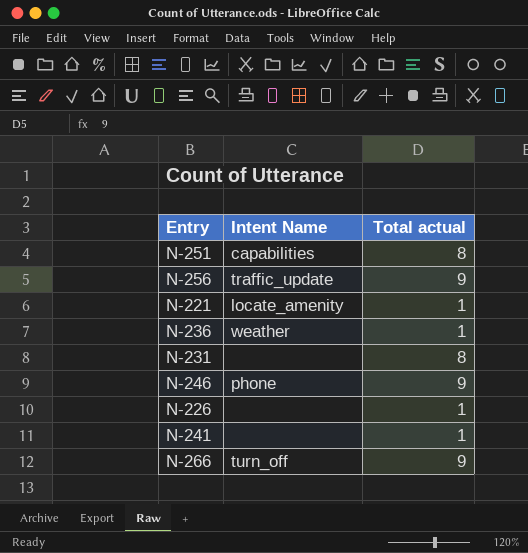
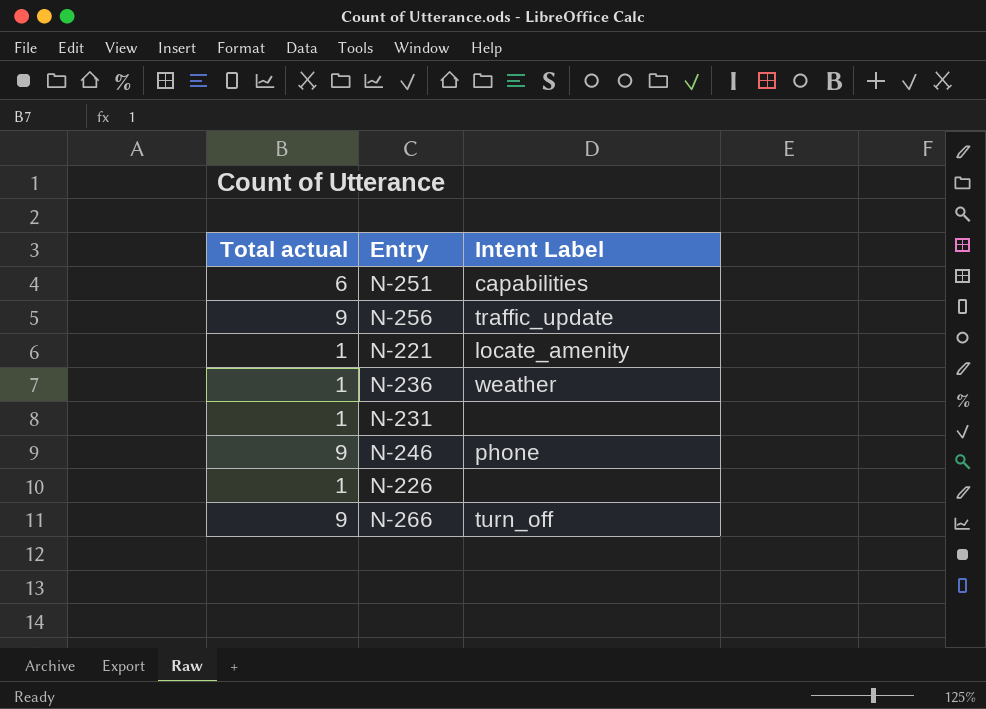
column Total actual | position: 3 -> 1
column name: Intent Name -> Intent Label
row N-241: none | 1 -> none
N-251 | Total actual: 8 -> 6
N-231 | Total actual: 8 -> 1

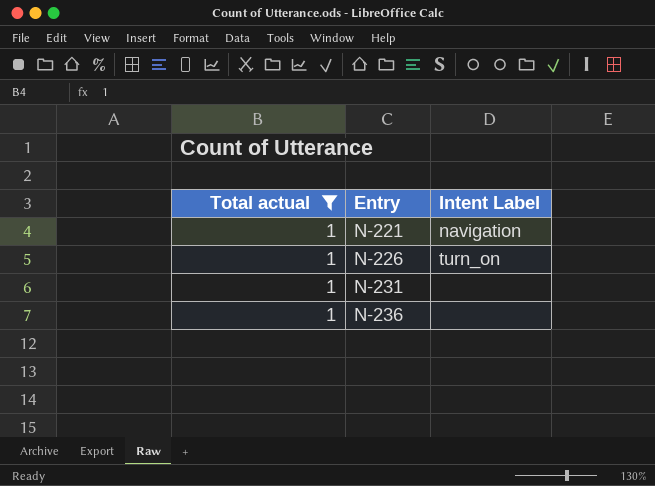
filter: none -> Total actual = 1
row order: none -> Entry ascending
N-221 | Intent Label: locate_amenity -> navigation
N-226 | Intent Label: none -> turn_on
N-236 | Intent Label: weather -> none

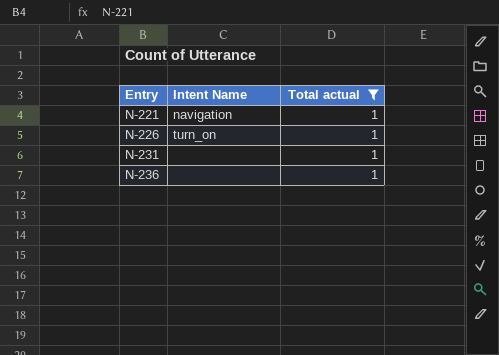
column name: Intent Label -> Intent Name
column Total actual | position: 1 -> 3

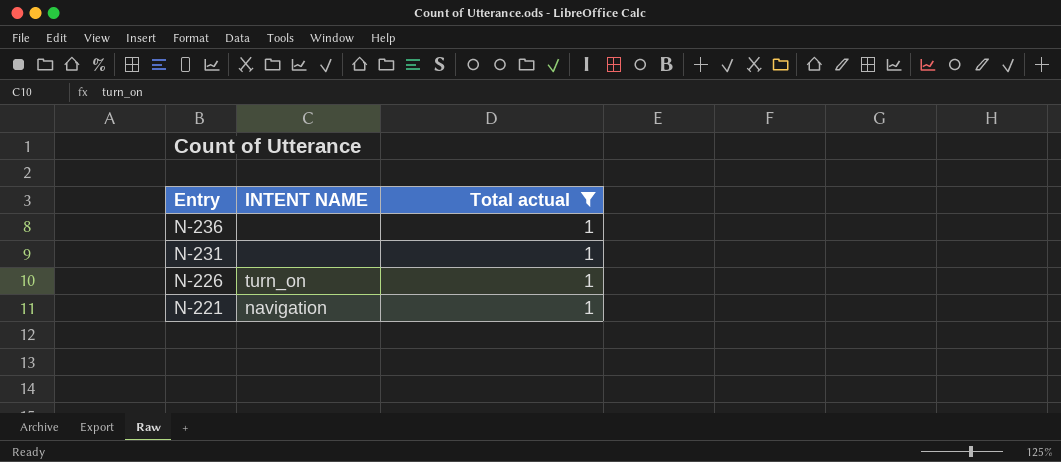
row order: Entry ascending -> Entry descending
column name: Intent Name -> INTENT NAME

